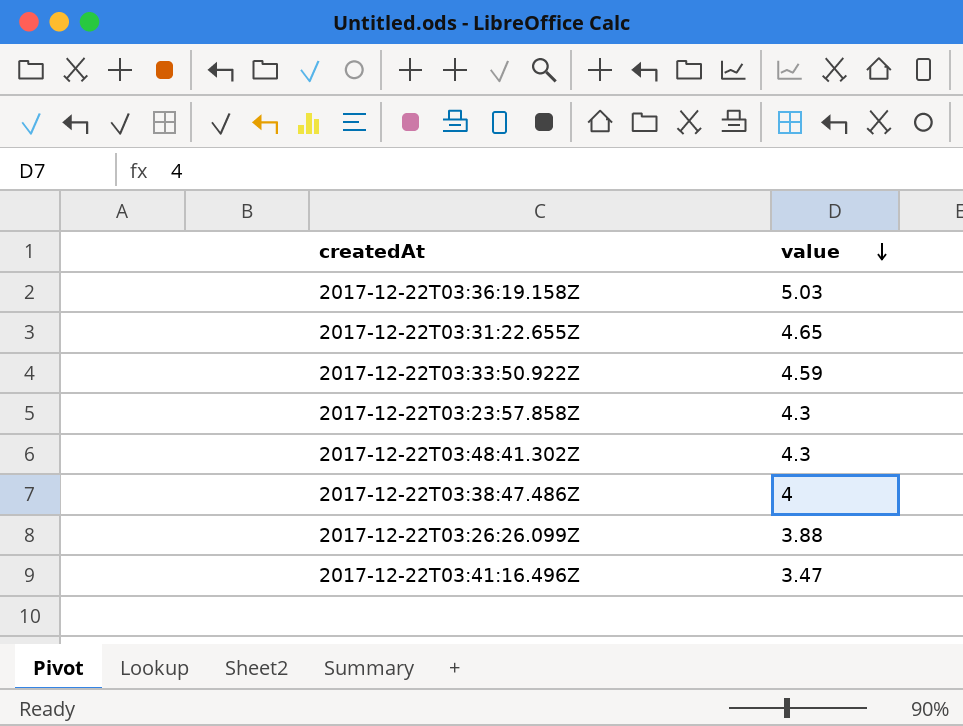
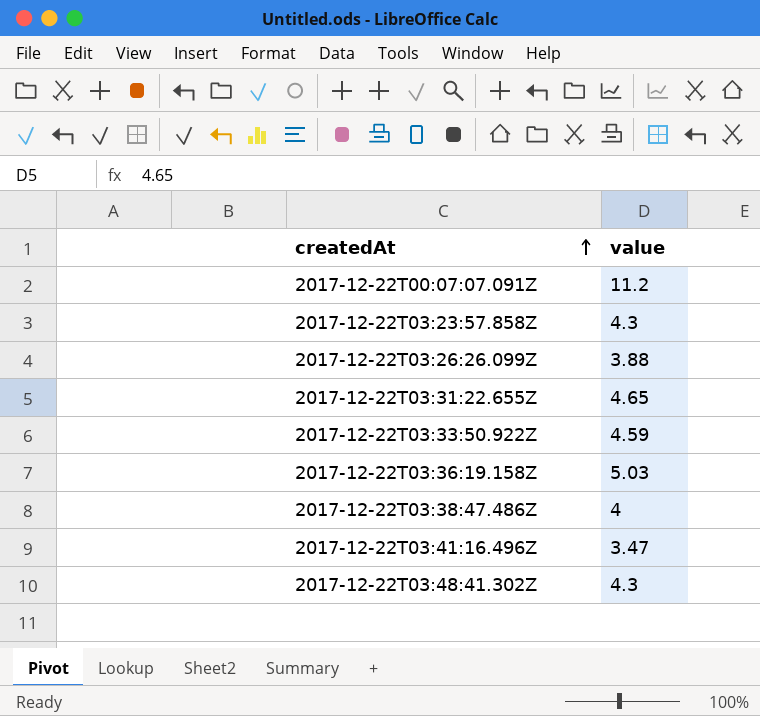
row order: value descending -> createdAt ascending
row 2017-12-22T00:07:07.091Z: none -> 11.2

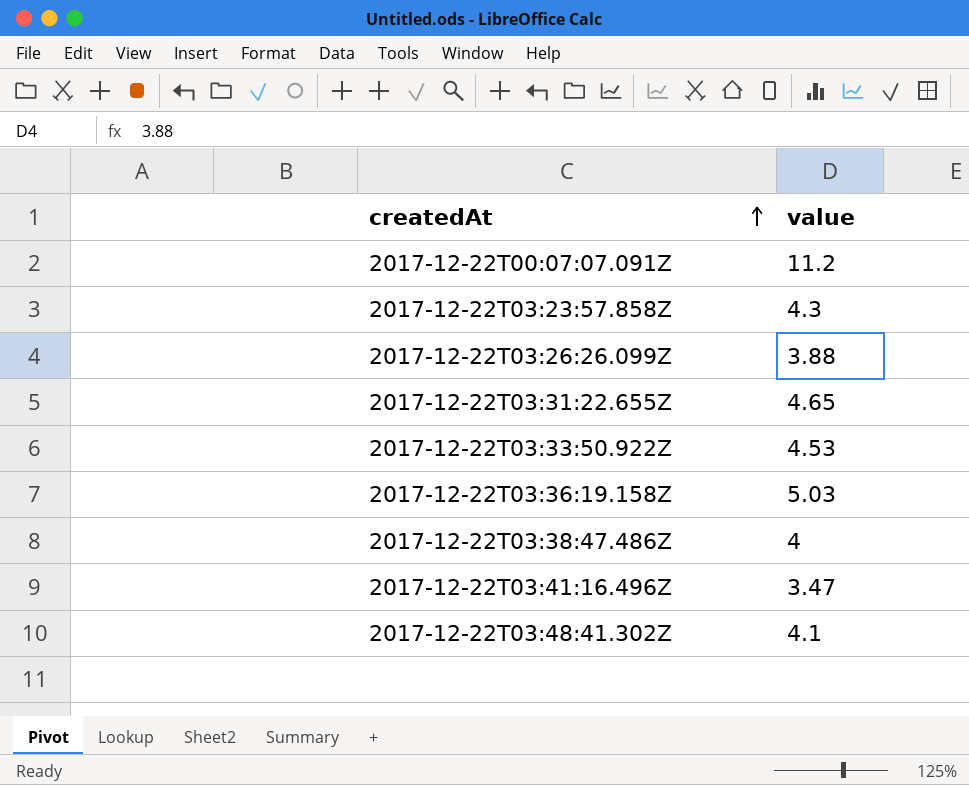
2017-12-22T03:33:50.922Z | value: 4.59 -> 4.53
2017-12-22T03:48:41.302Z | value: 4.3 -> 4.1

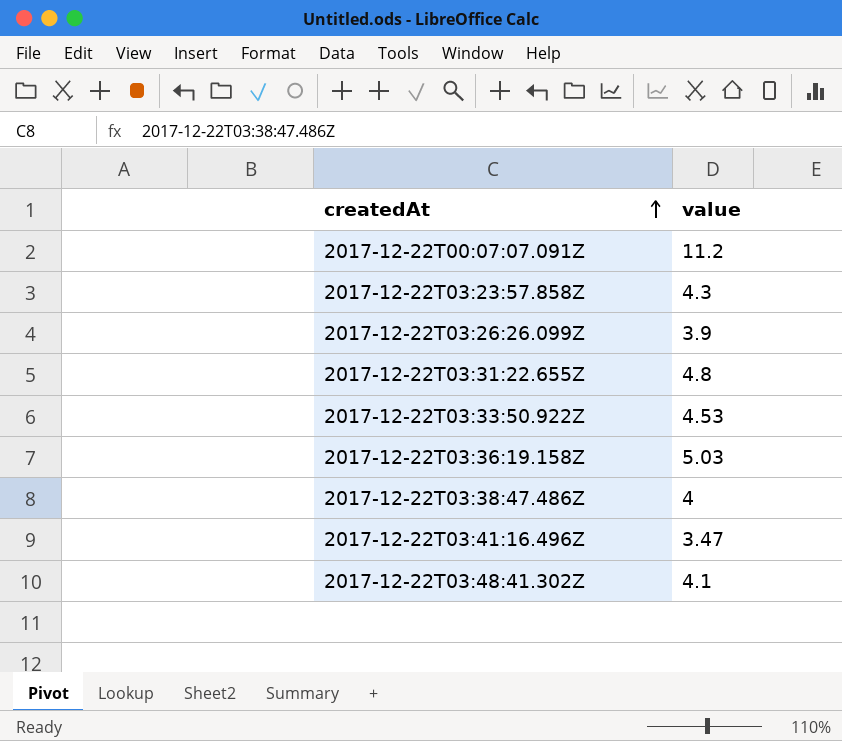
2017-12-22T03:26:26.099Z | value: 3.88 -> 3.9
2017-12-22T03:31:22.655Z | value: 4.65 -> 4.8

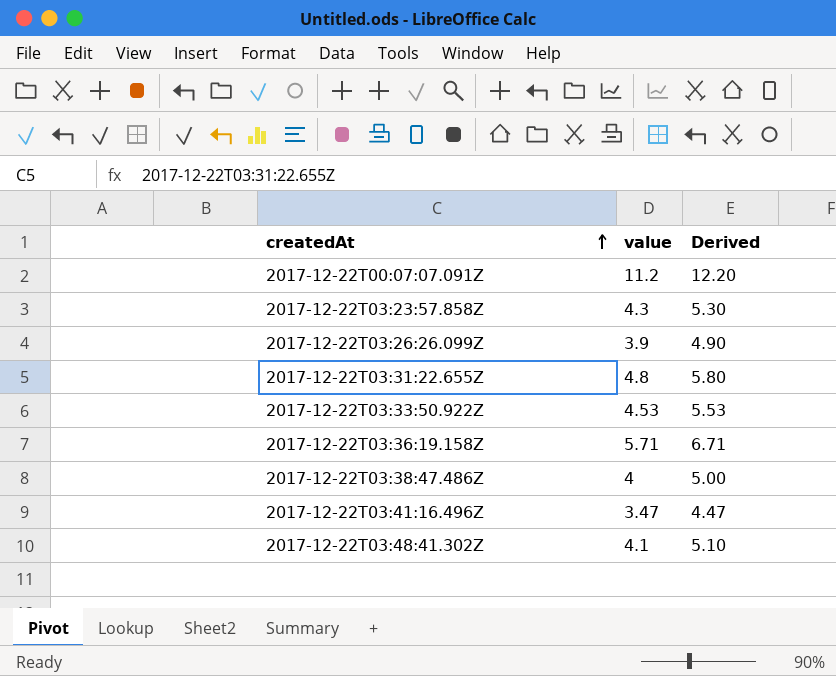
column Derived | formula: none -> [value] + 1
2017-12-22T03:36:19.158Z | value: 5.03 -> 5.71

